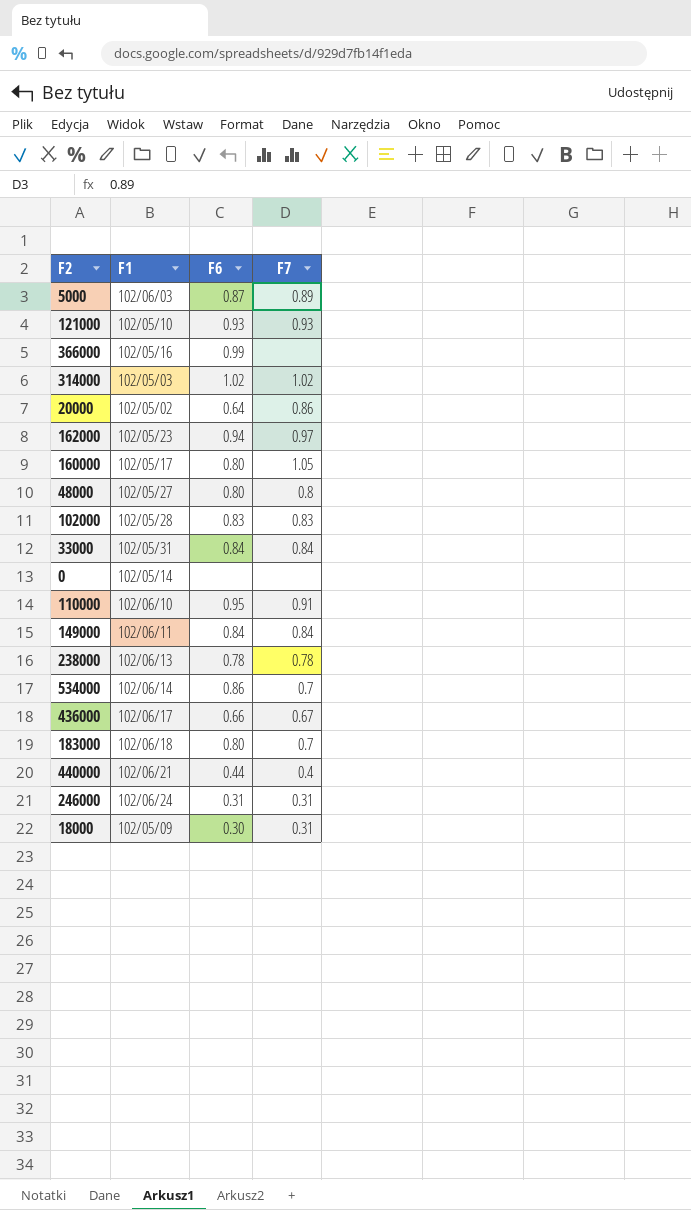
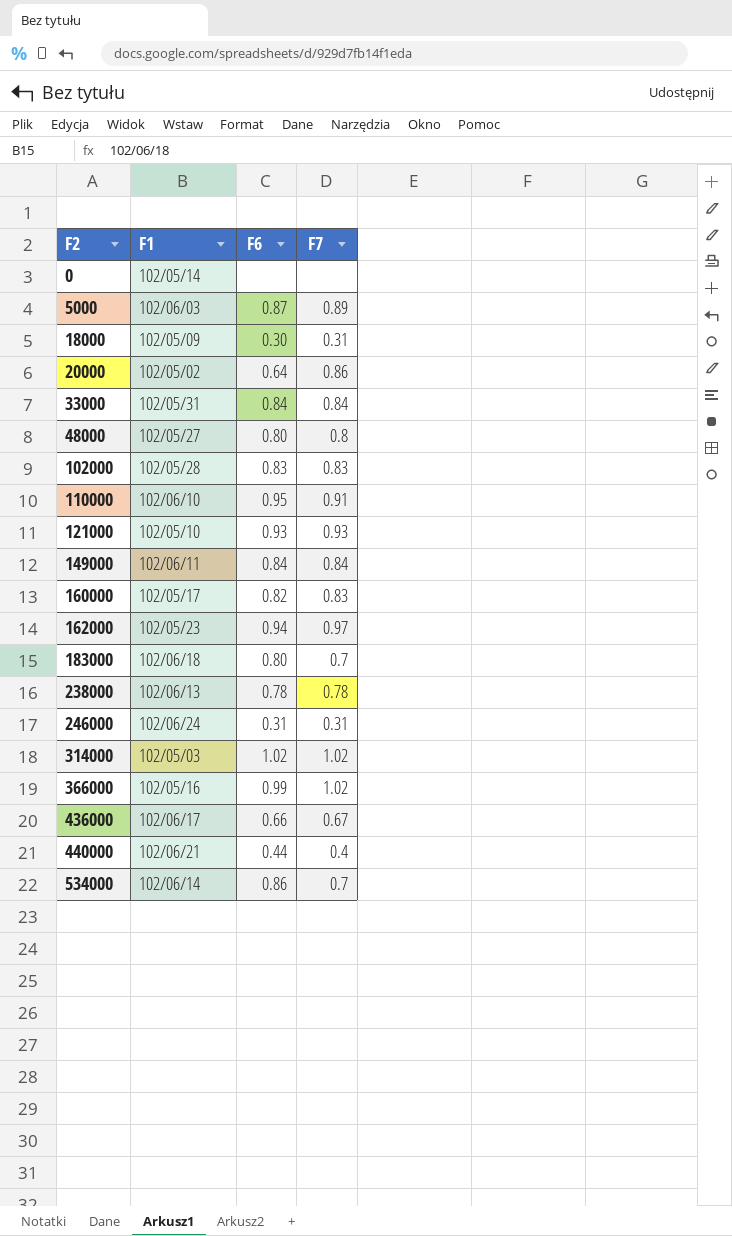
row order: none -> F2 ascending
160000 | F6: 0.80 -> 0.82
160000 | F7: 1.05 -> 0.83
366000 | F7: none -> 1.02

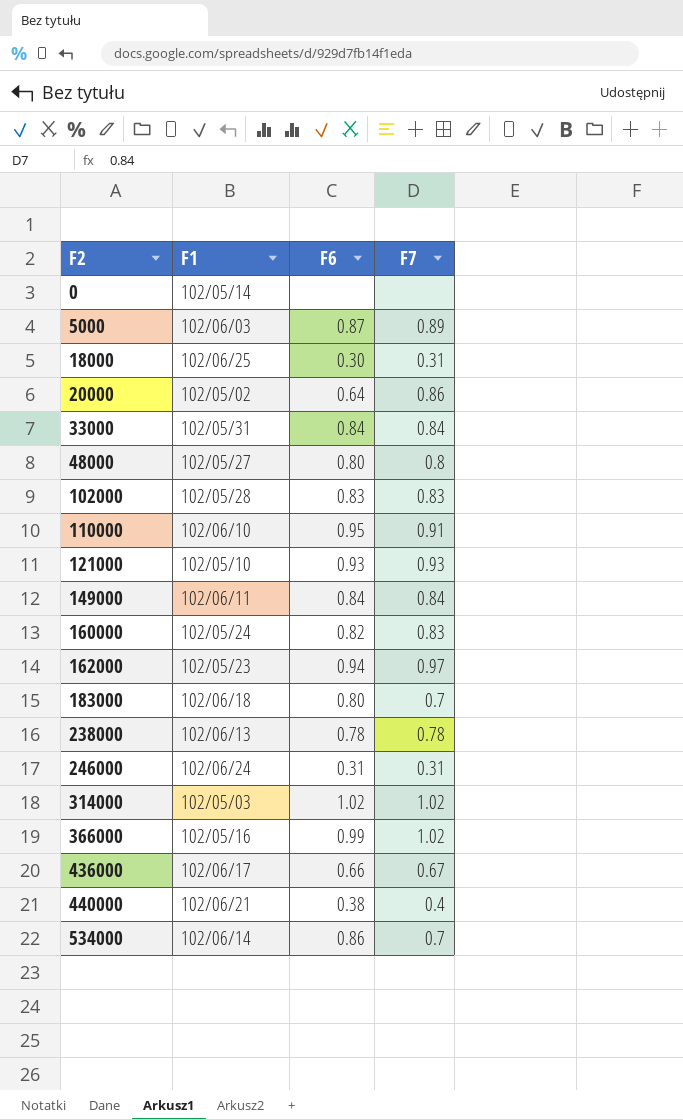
18000 | F1: 102/05/09 -> 102/06/25
160000 | F1: 102/05/17 -> 102/05/24
440000 | F6: 0.44 -> 0.38

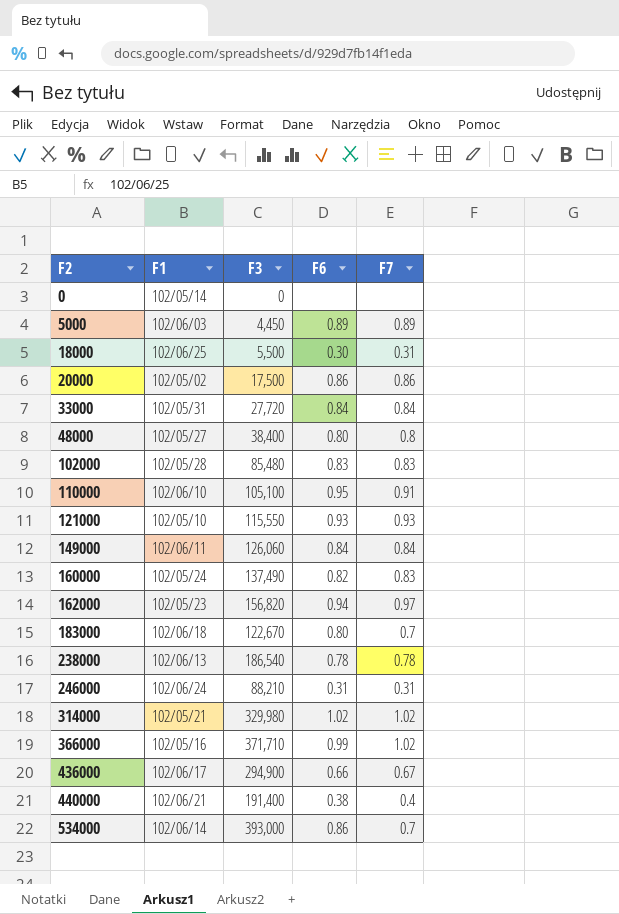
column F3 | position: none -> 3
5000 | F6: 0.87 -> 0.89
20000 | F6: 0.64 -> 0.86
314000 | F1: 102/05/03 -> 102/05/21

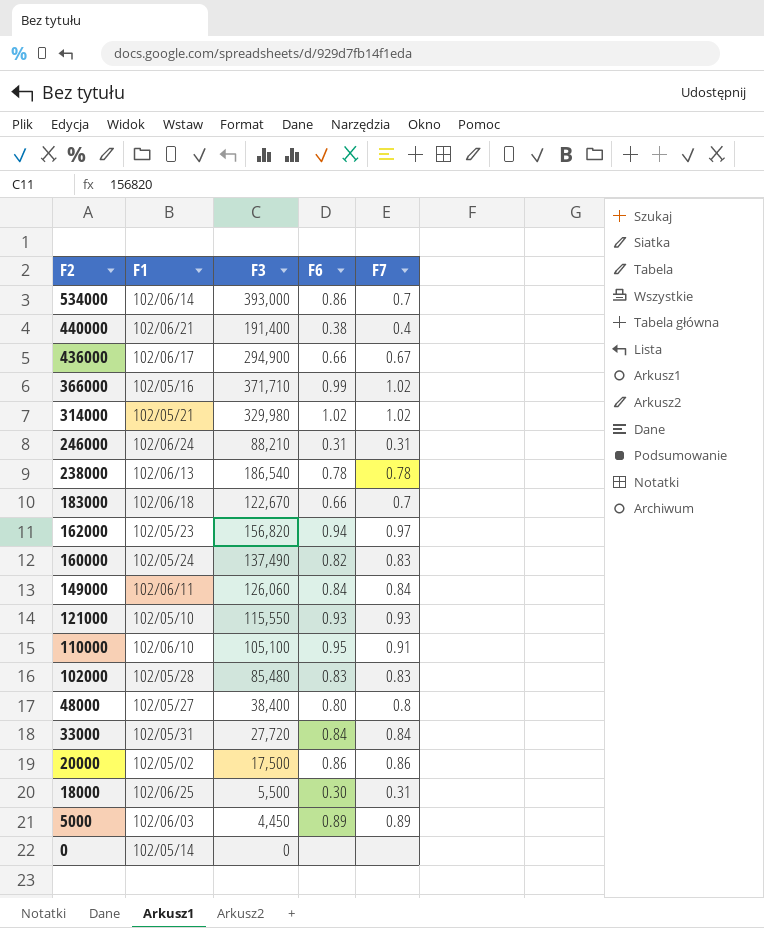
row order: F2 ascending -> F2 descending
183000 | F6: 0.80 -> 0.66

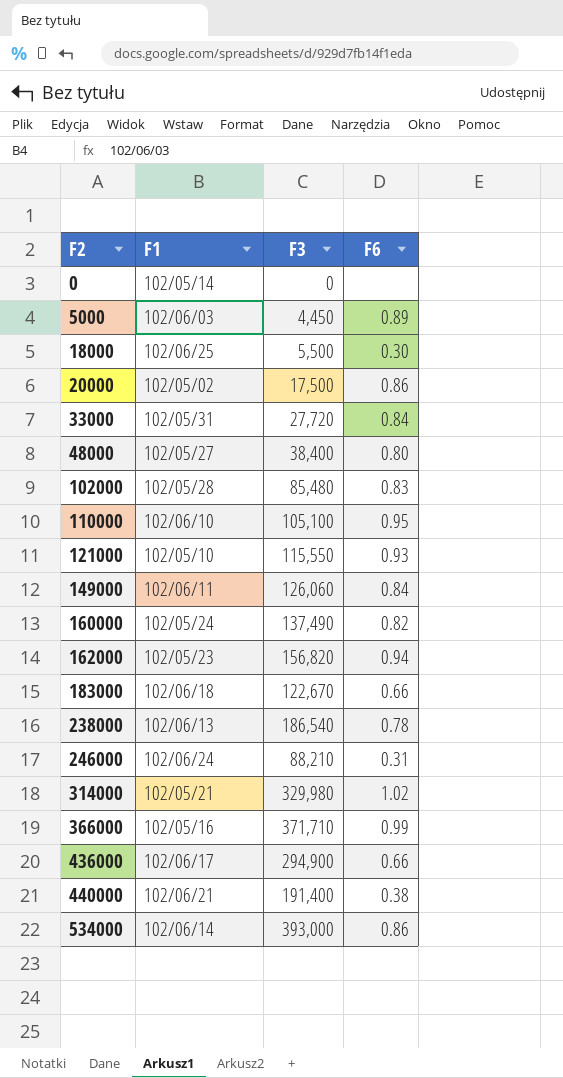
row order: F2 descending -> F2 ascending
column F7 | position: 5 -> none

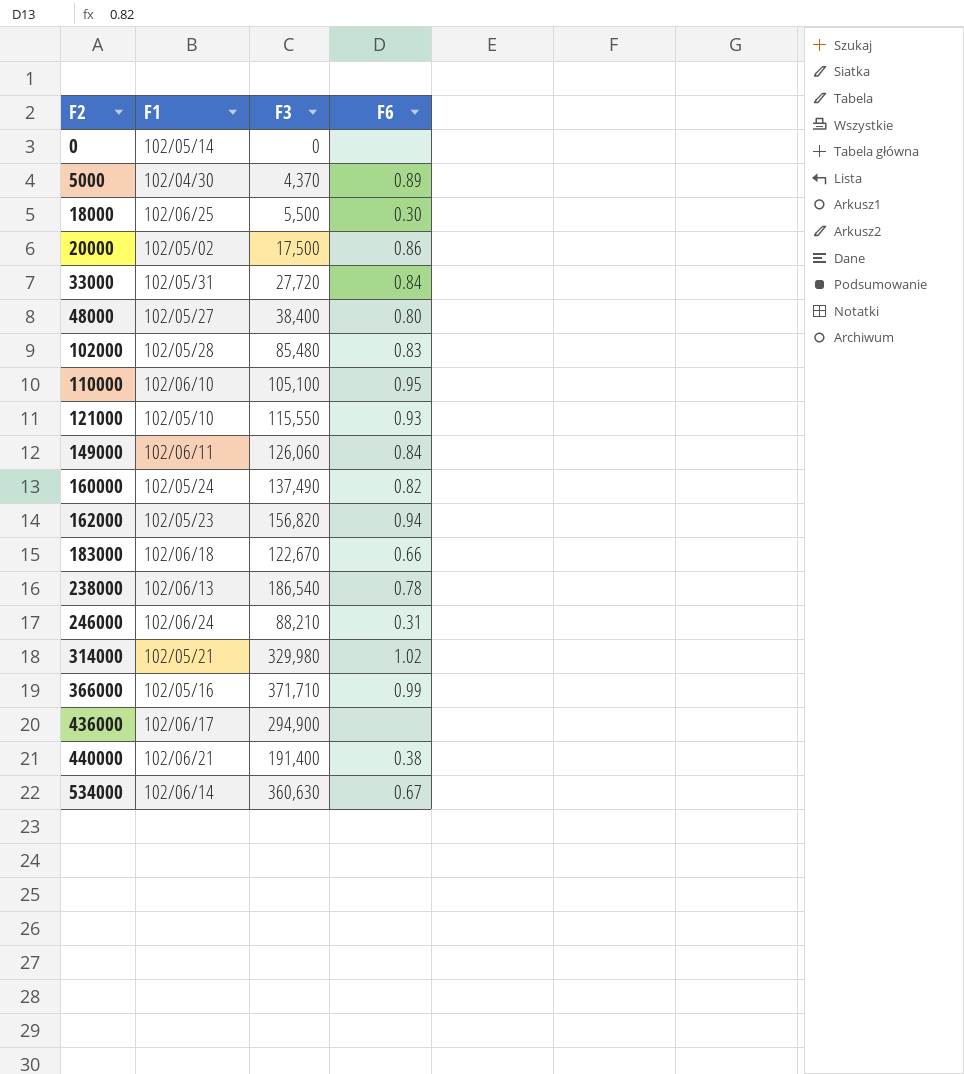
5000 | F1: 102/06/03 -> 102/04/30
5000 | F3: 4,450 -> 4,370
436000 | F6: 0.66 -> none
534000 | F3: 393,000 -> 360,630
534000 | F6: 0.86 -> 0.67

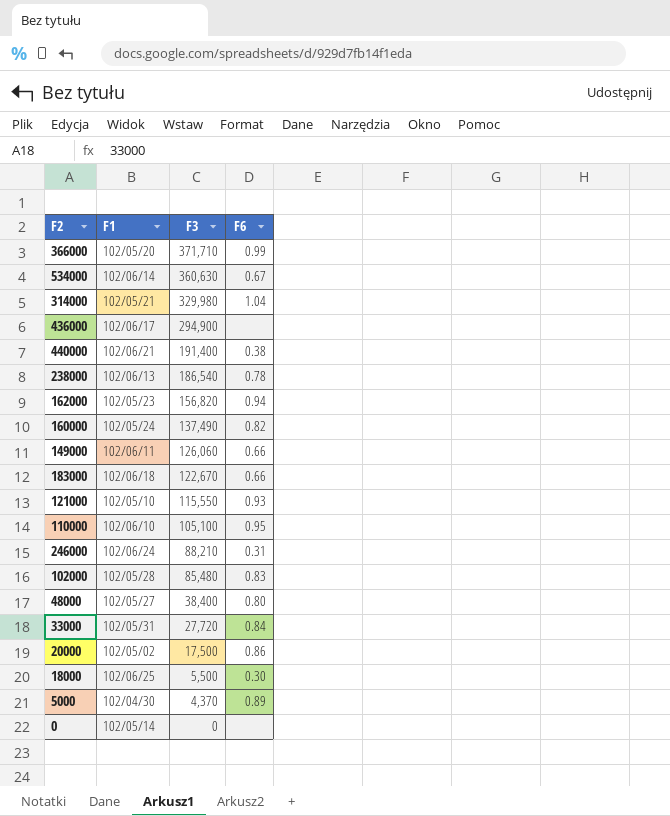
row order: F2 ascending -> F3 descending
366000 | F1: 102/05/16 -> 102/05/20
314000 | F6: 1.02 -> 1.04
149000 | F6: 0.84 -> 0.66

